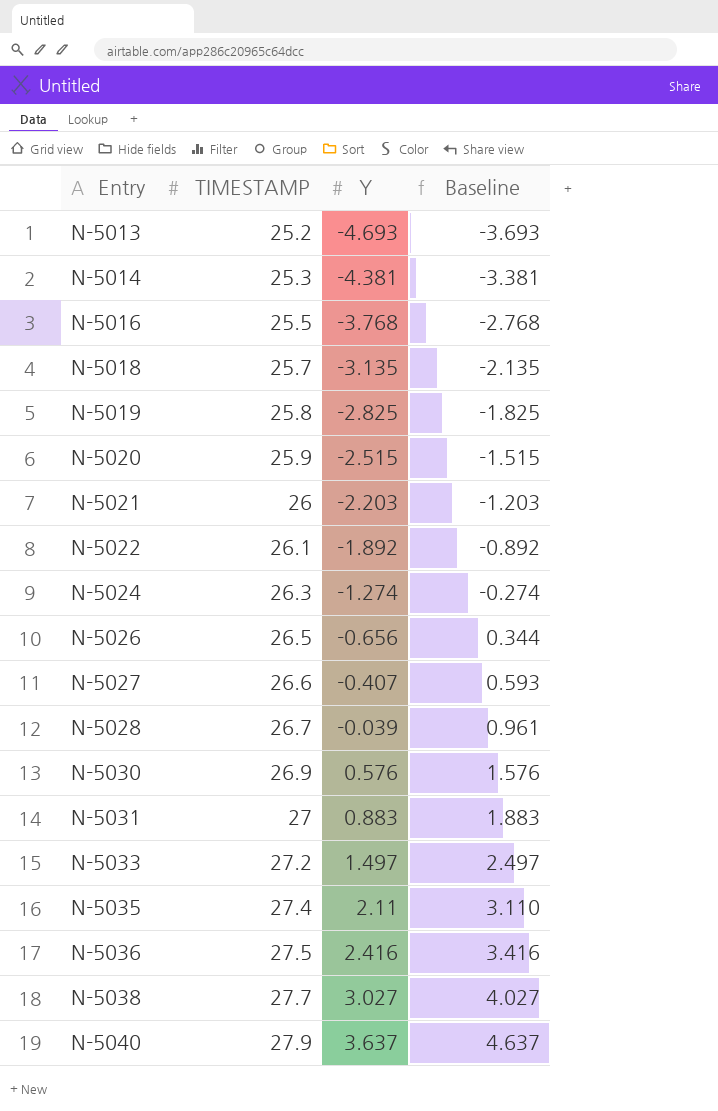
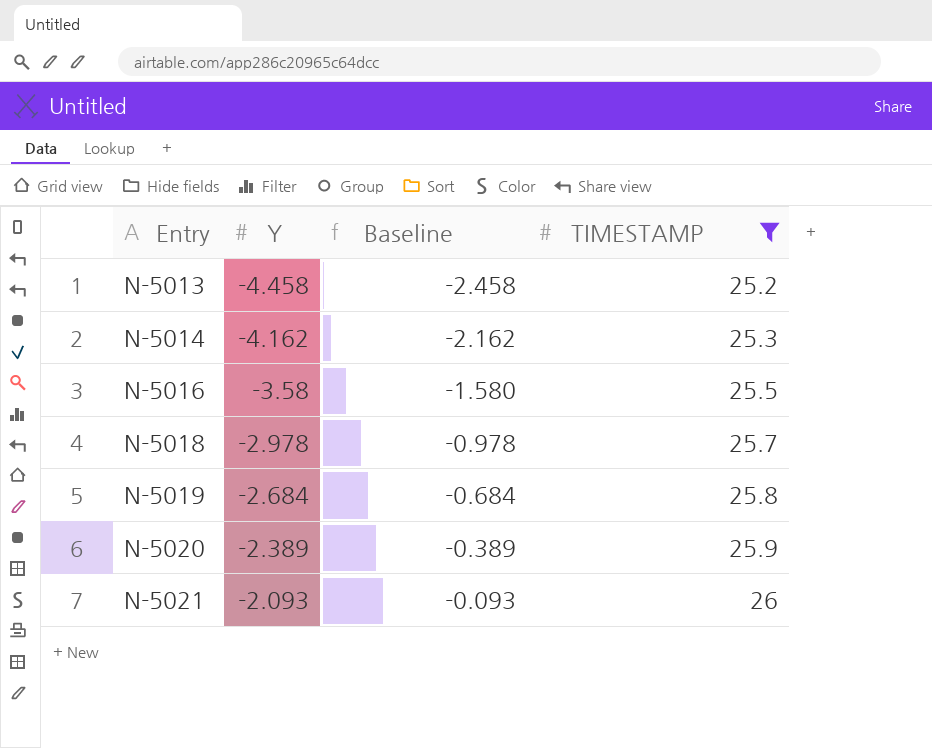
filter: none -> TIMESTAMP <= 26
column Baseline | formula: [Y] + 1 -> [Y] + 2
column TIMESTAMP | position: 2 -> 4
N-5013 | Y: -4.693 -> -4.458
N-5014 | Y: -4.381 -> -4.162
N-5016 | Y: -3.768 -> -3.58
N-5018 | Y: -3.135 -> -2.978
N-5019 | Y: -2.825 -> -2.684
N-5020 | Y: -2.515 -> -2.389
N-5021 | Y: -2.203 -> -2.093

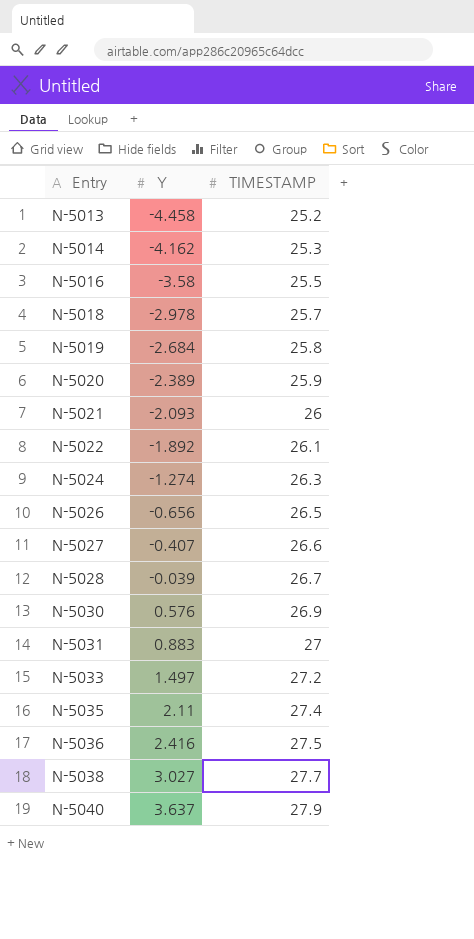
filter: TIMESTAMP <= 26 -> none
column Baseline | formula: [Y] + 2 -> none

